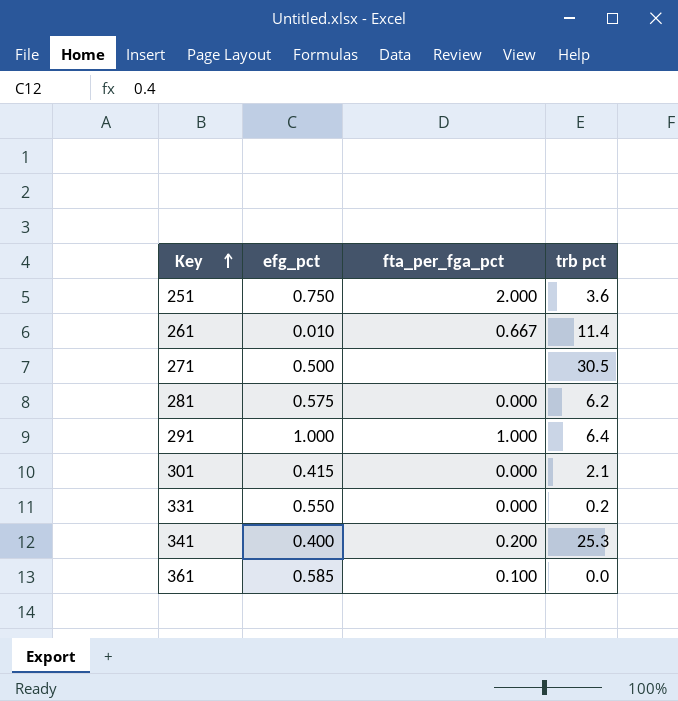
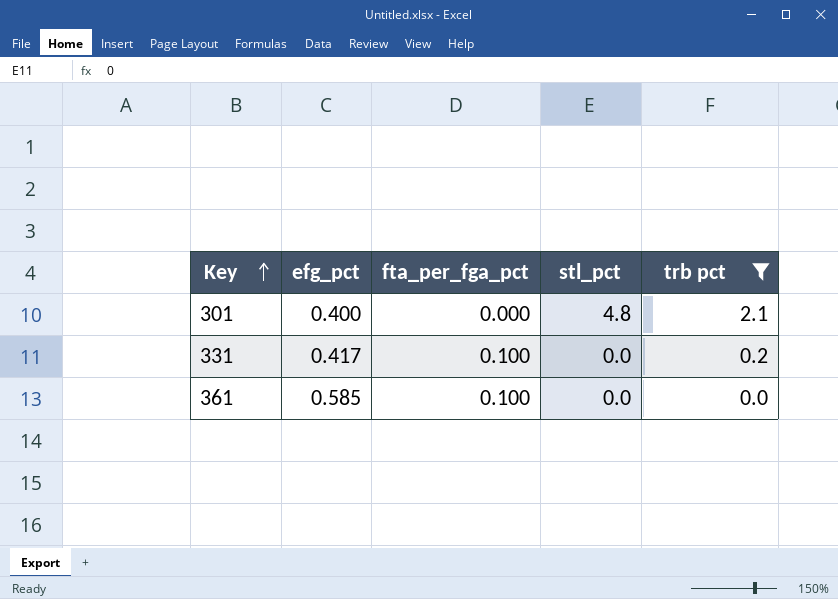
filter: none -> trb pct <= 2.1
column stl_pct | position: none -> 4
301 | efg_pct: 0.415 -> 0.400
331 | efg_pct: 0.550 -> 0.417
331 | fta_per_fga_pct: 0.000 -> 0.100

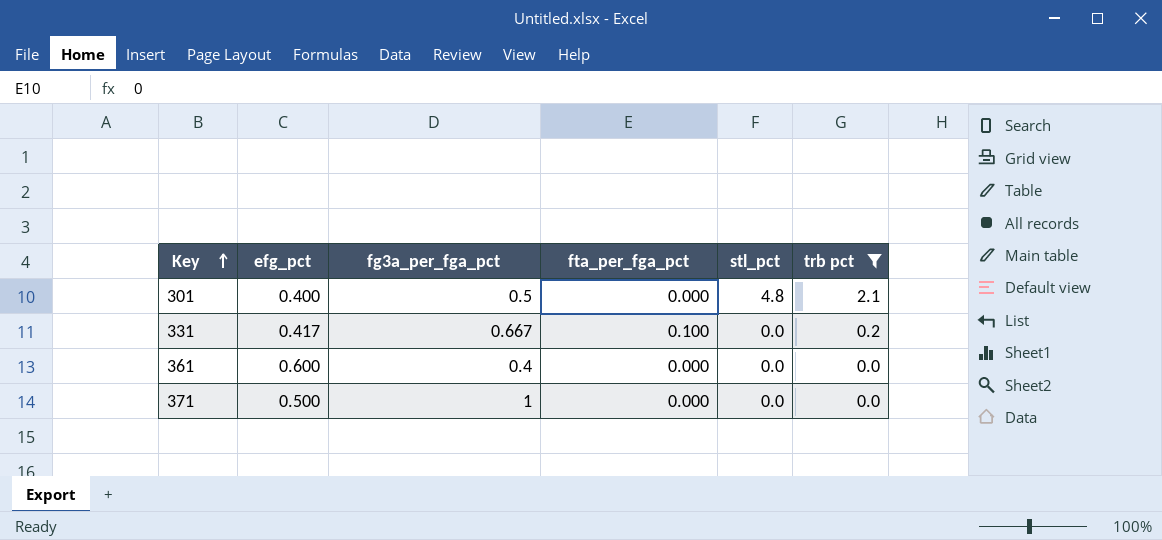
column fg3a_per_fga_pct | position: none -> 3
361 | efg_pct: 0.585 -> 0.600
361 | fta_per_fga_pct: 0.100 -> 0.000
row 371: none -> 0.500 | 1 | 0.000 | 0.0 | 0.0

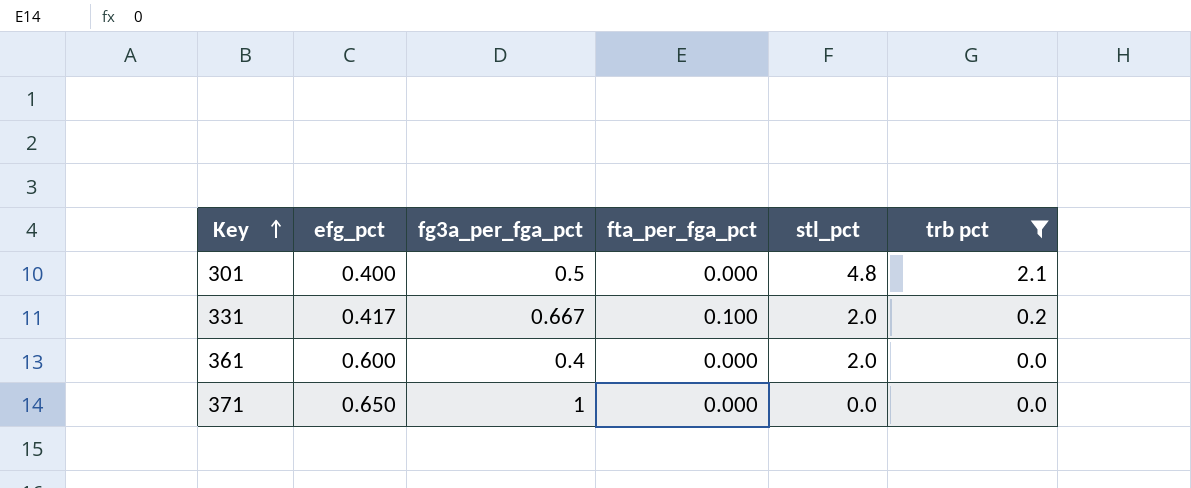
331 | stl_pct: 0.0 -> 2.0
361 | stl_pct: 0.0 -> 2.0
371 | efg_pct: 0.500 -> 0.650

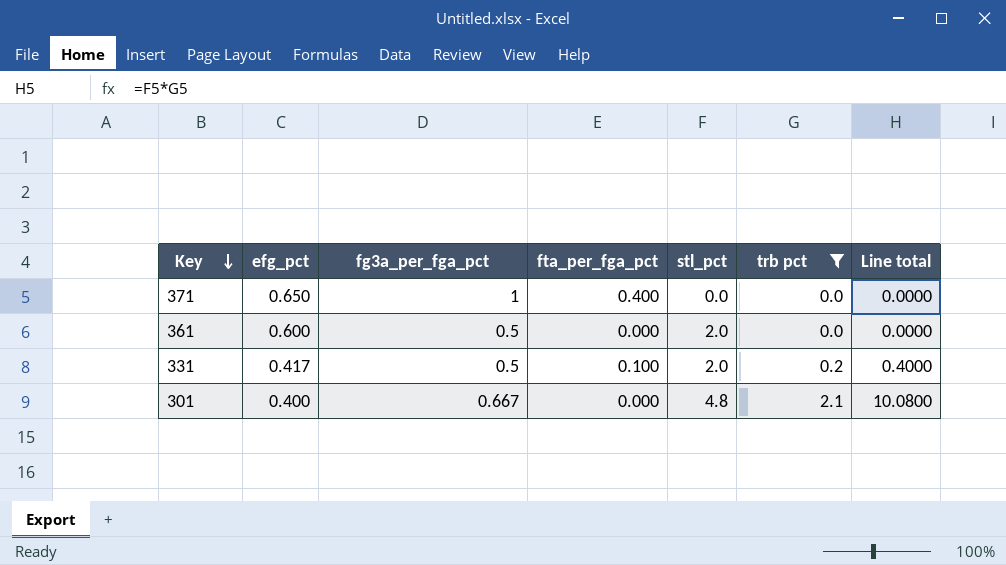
row order: Key ascending -> Key descending
column Line total | formula: none -> [stl_pct] * [trb pct]
371 | fta_per_fga_pct: 0.000 -> 0.400
361 | fg3a_per_fga_pct: 0.4 -> 0.5
331 | fg3a_per_fga_pct: 0.667 -> 0.5
301 | fg3a_per_fga_pct: 0.5 -> 0.667

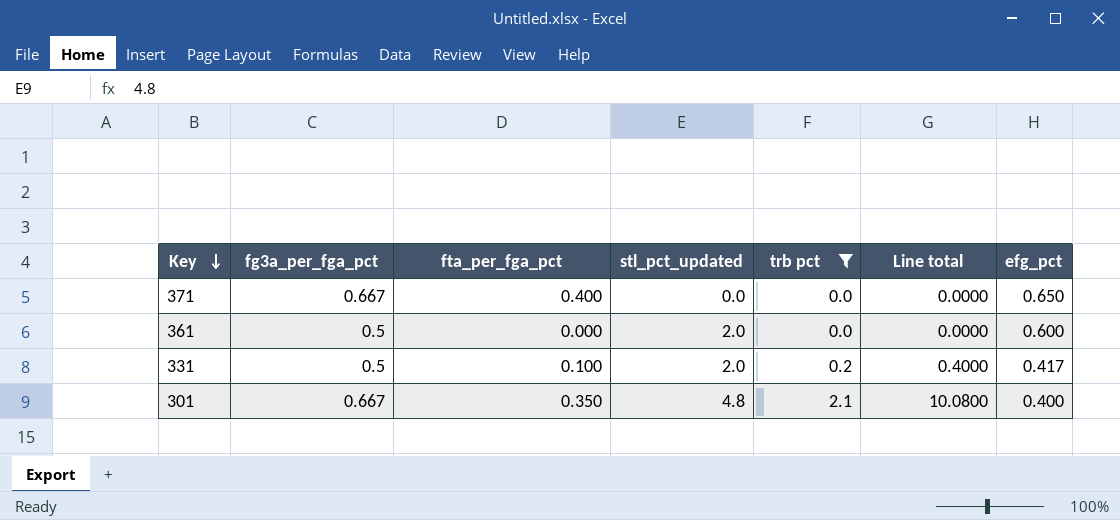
column name: stl_pct -> stl_pct_updated
column efg_pct | position: 2 -> 7
371 | fg3a_per_fga_pct: 1 -> 0.667
301 | fta_per_fga_pct: 0.000 -> 0.350

